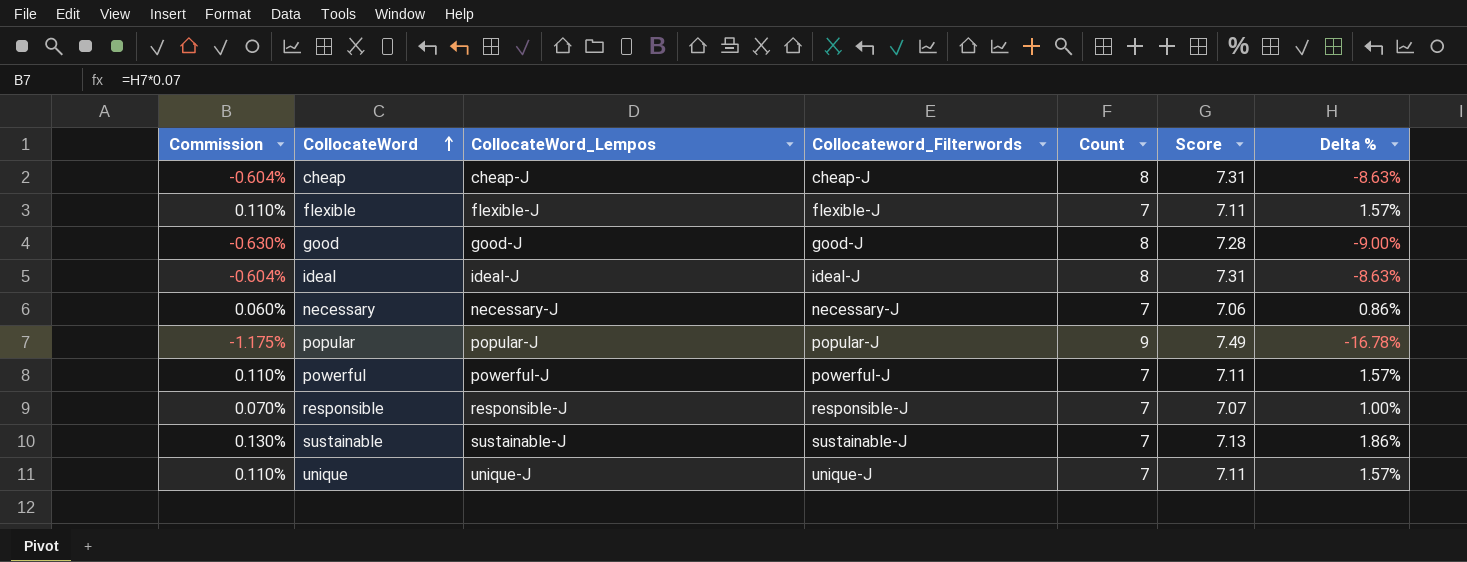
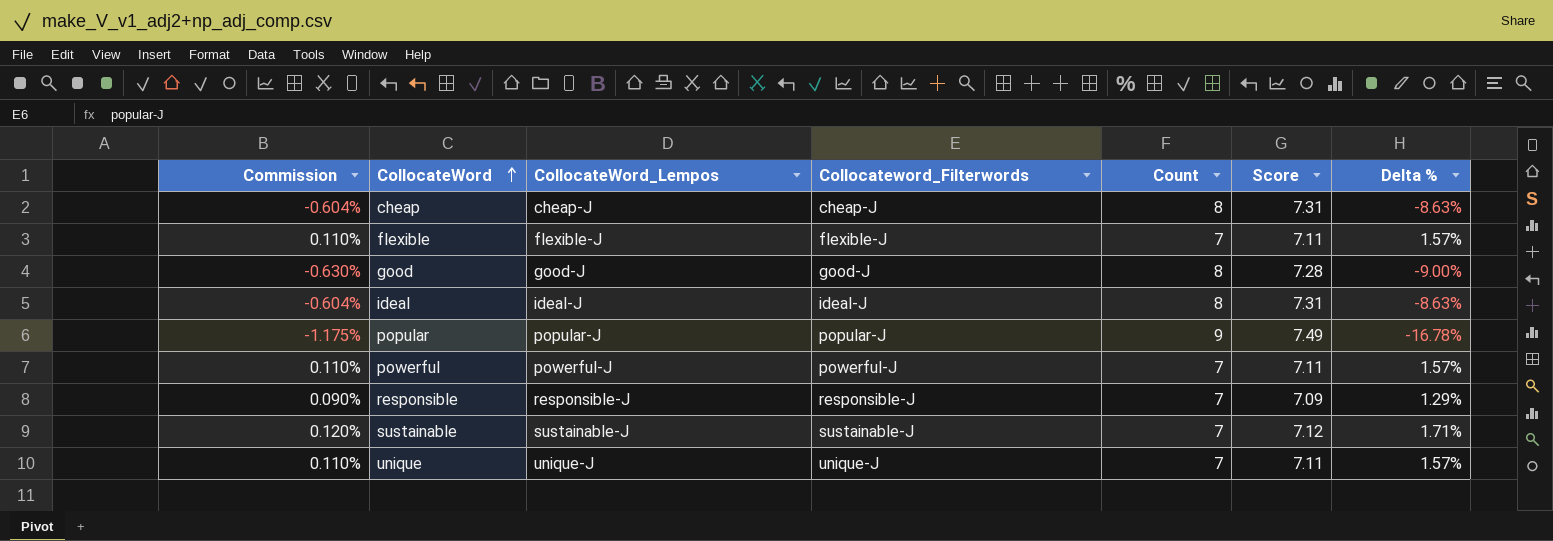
row necessary: 0.060% | necessary-J | necessary-J | 7 | 7.06 | 0.86% -> none
responsible | Commission: 0.070% -> 0.090%
responsible | Score: 7.07 -> 7.09
responsible | Delta %: 1.00% -> 1.29%
sustainable | Commission: 0.130% -> 0.120%
sustainable | Score: 7.13 -> 7.12
sustainable | Delta %: 1.86% -> 1.71%

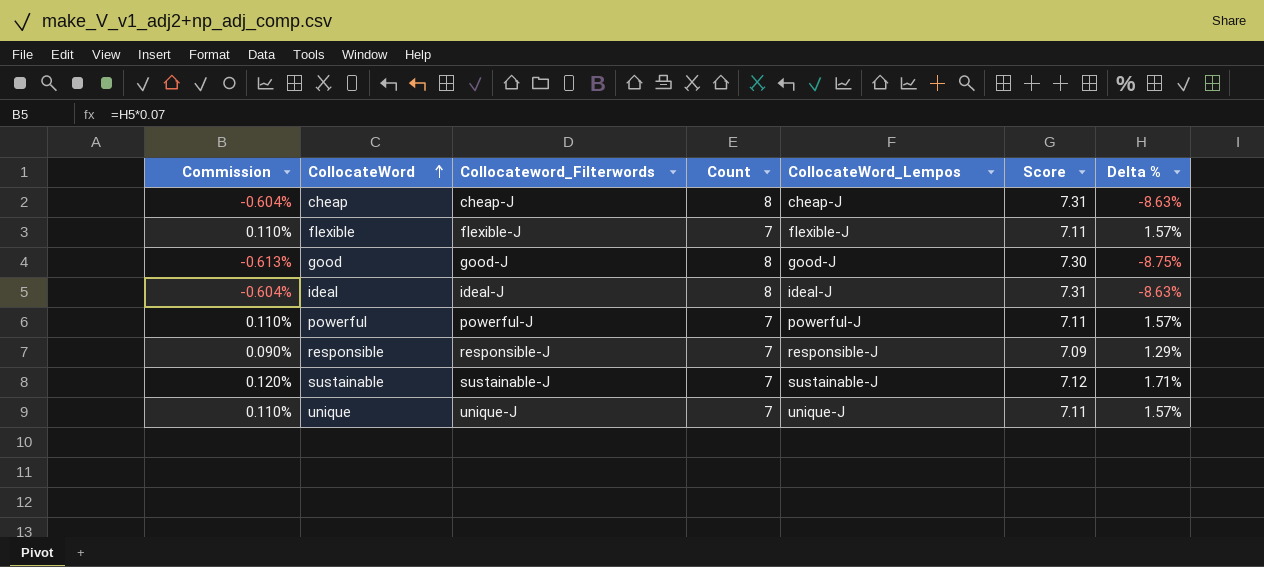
column CollocateWord_Lempos | position: 3 -> 5
row popular: -1.175% | popular-J | popular-J | 9 | 7.49 | -16.78% -> none
good | Commission: -0.630% -> -0.613%
good | Score: 7.28 -> 7.30
good | Delta %: -9.00% -> -8.75%

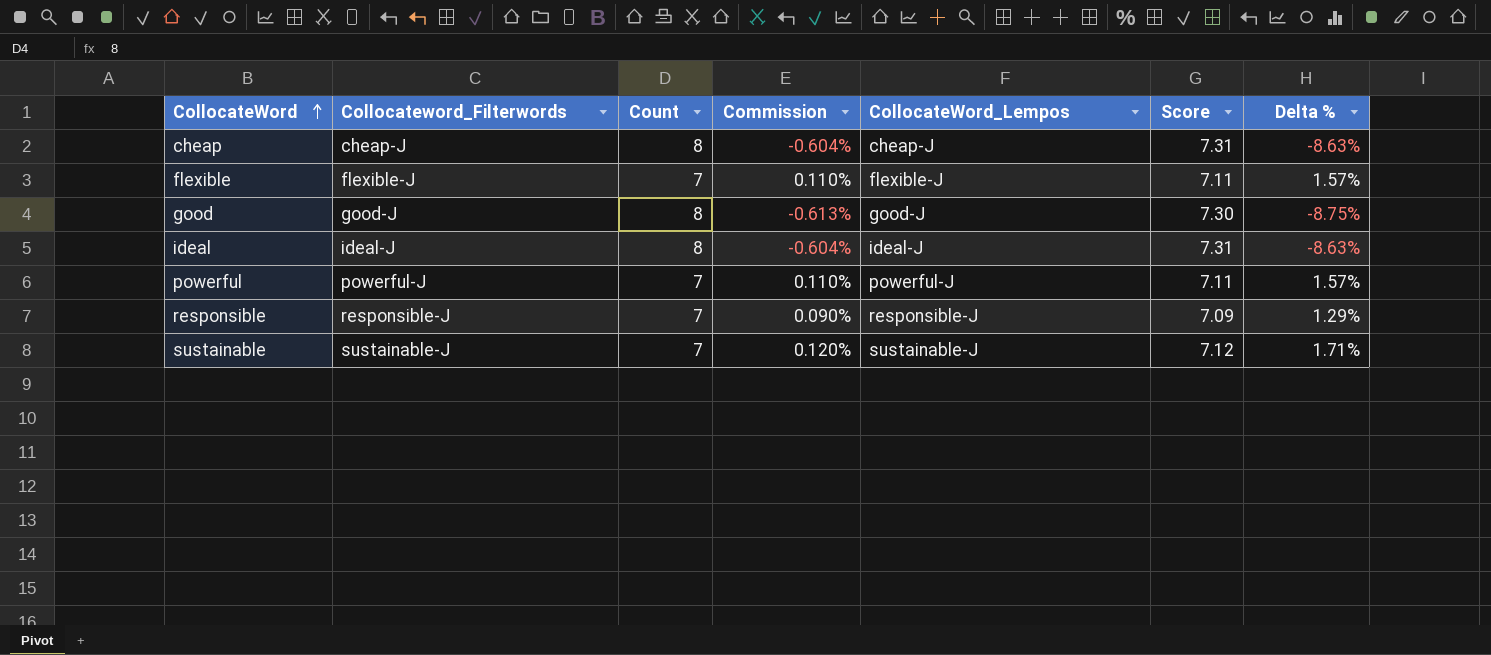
column Commission | position: 1 -> 4
row unique: 0.110% | unique-J | 7 | unique-J | 7.11 | 1.57% -> none

